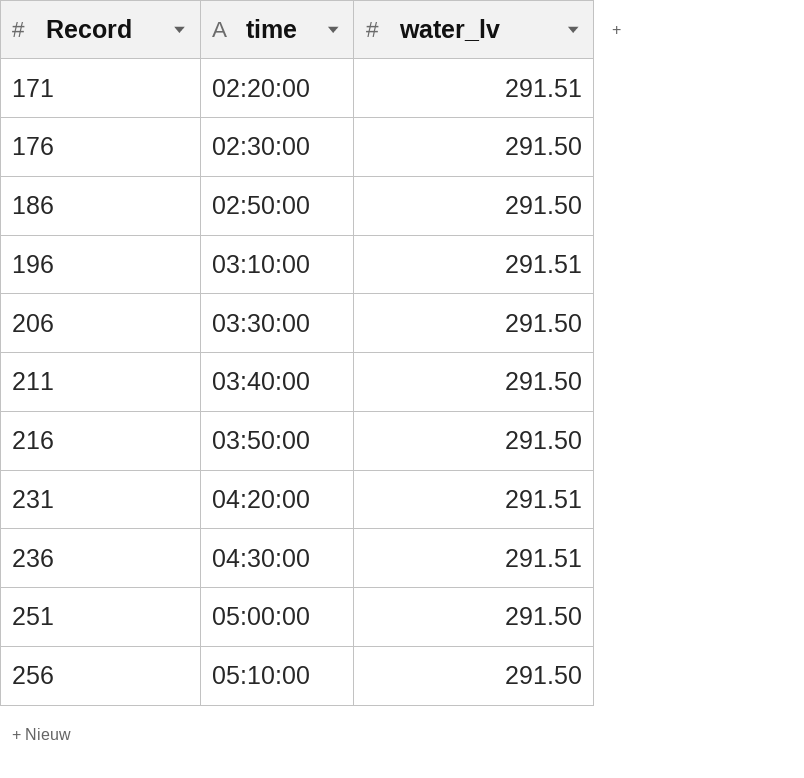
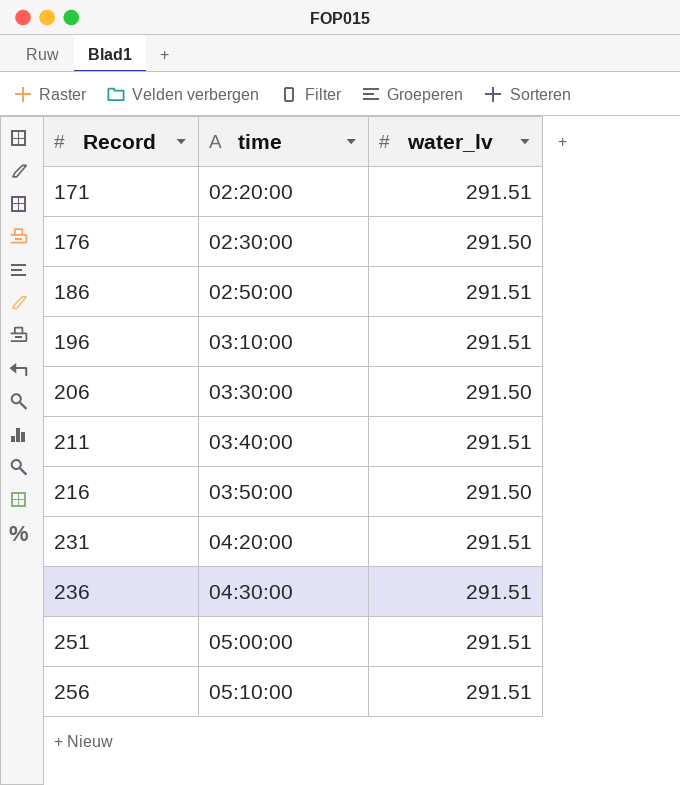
186 | water_lv: 291.50 -> 291.51
211 | water_lv: 291.50 -> 291.51
251 | water_lv: 291.50 -> 291.51
256 | water_lv: 291.50 -> 291.51

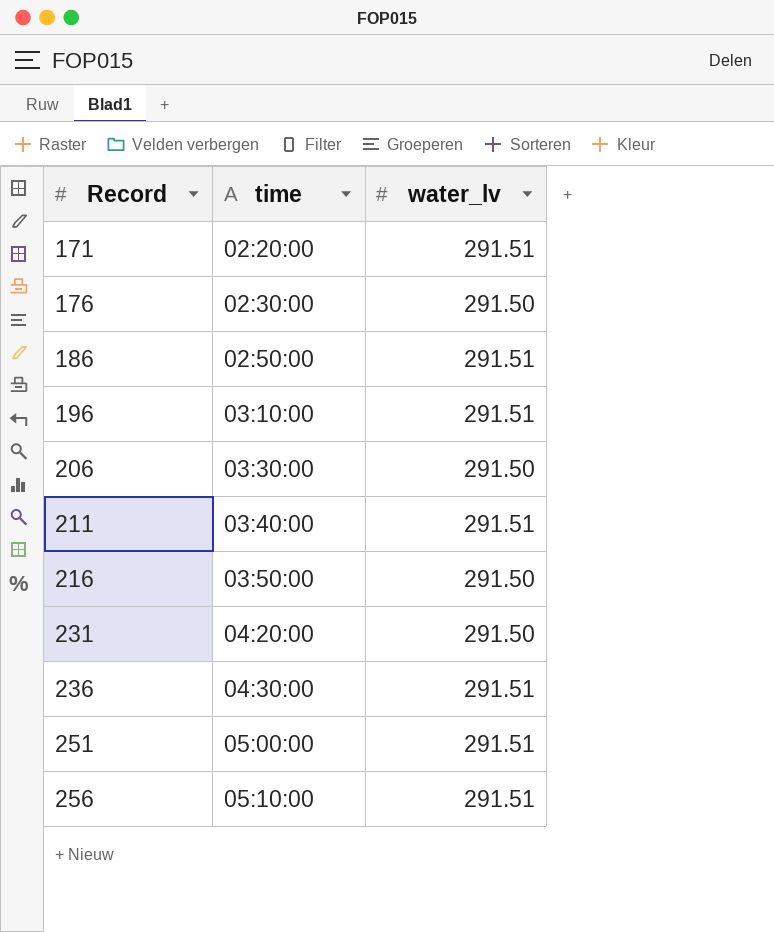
231 | water_lv: 291.51 -> 291.50

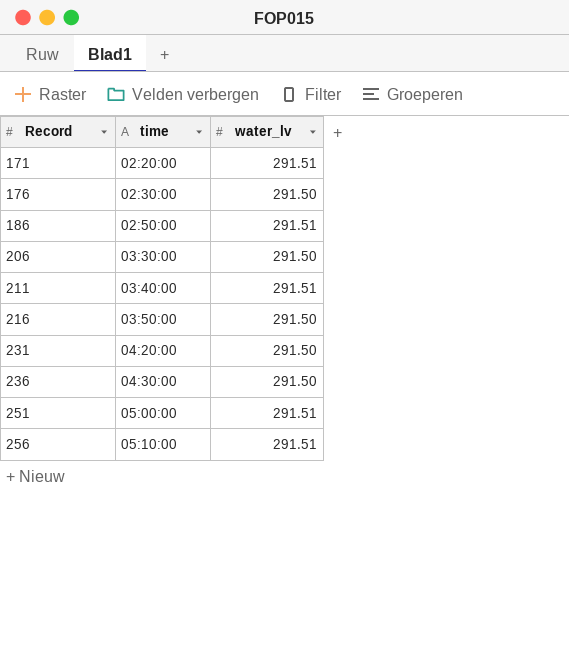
row 196: 03:10:00 | 291.51 -> none
236 | water_lv: 291.51 -> 291.50

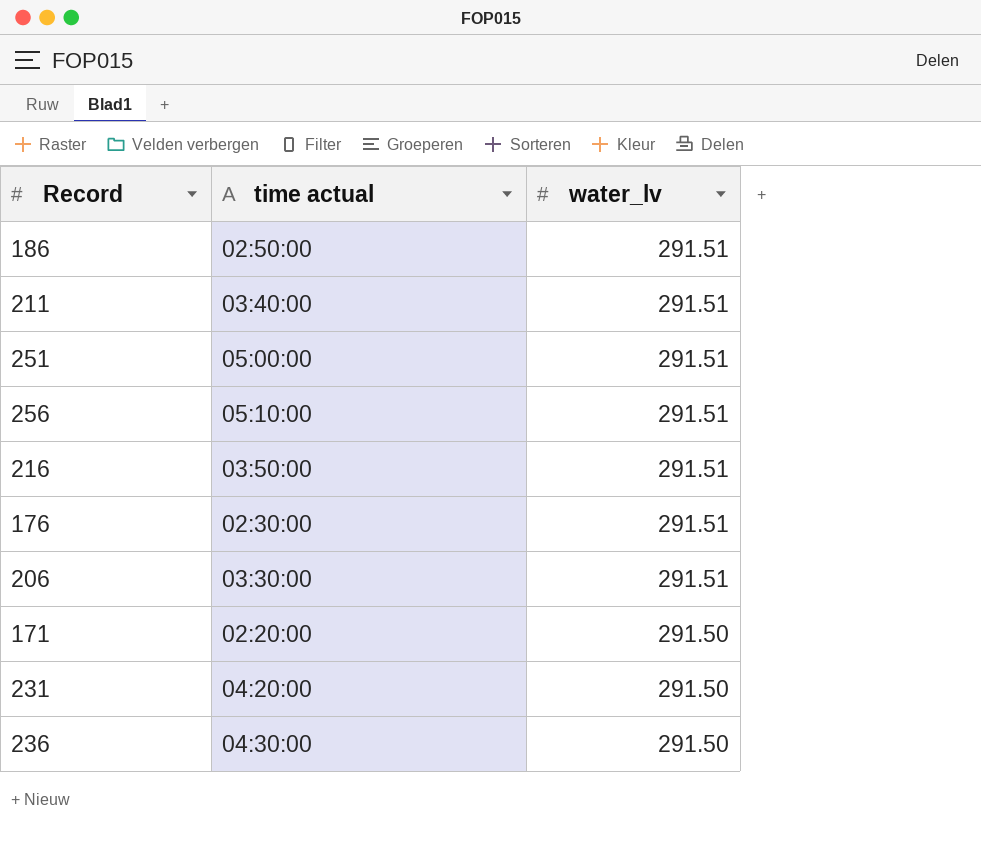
row order: Record ascending -> water_lv descending
column name: time -> time actual
216 | water_lv: 291.50 -> 291.51
176 | water_lv: 291.50 -> 291.51
206 | water_lv: 291.50 -> 291.51
171 | water_lv: 291.51 -> 291.50

